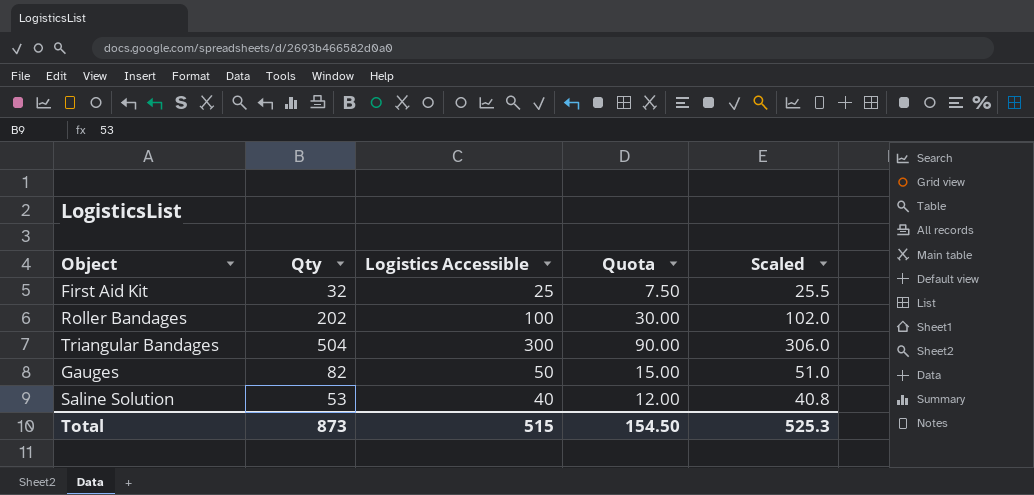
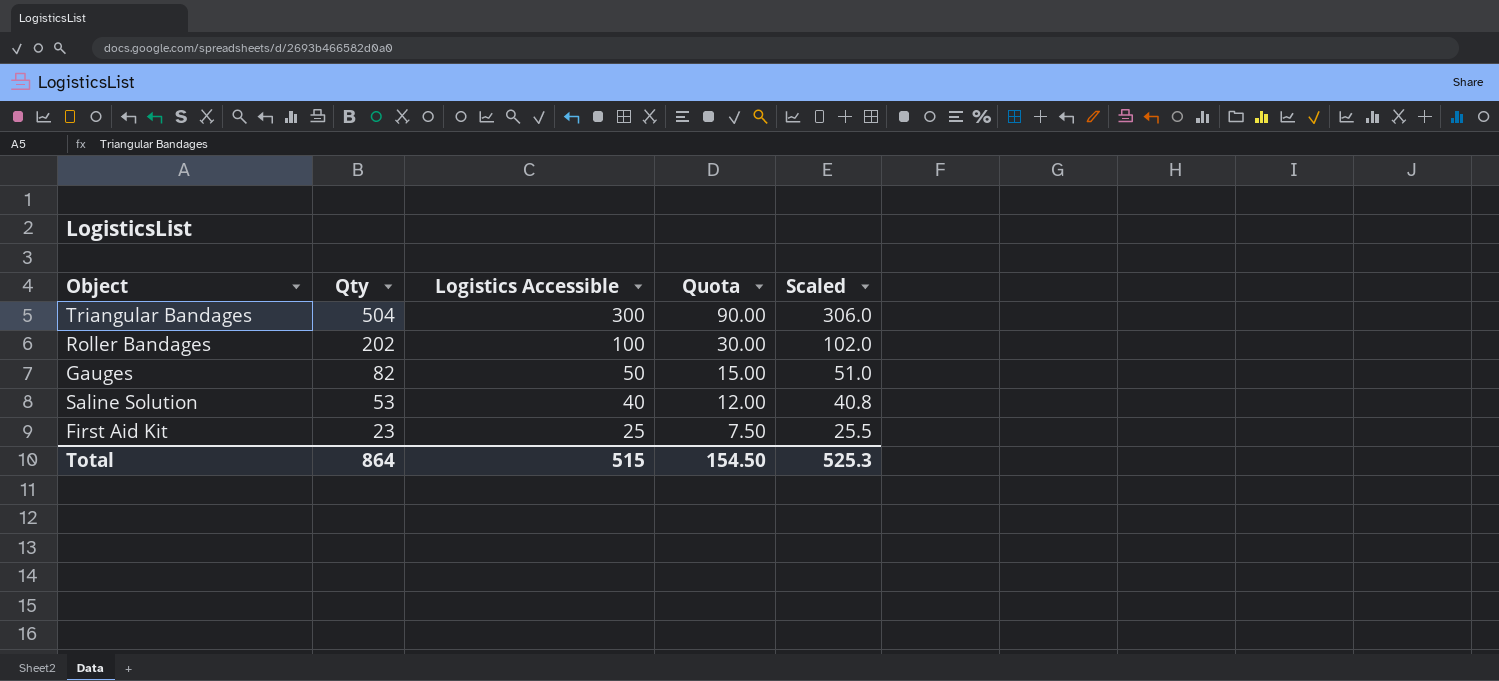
row order: none -> Qty descending
First Aid Kit | Qty: 32 -> 23
Total | Qty: 873 -> 864

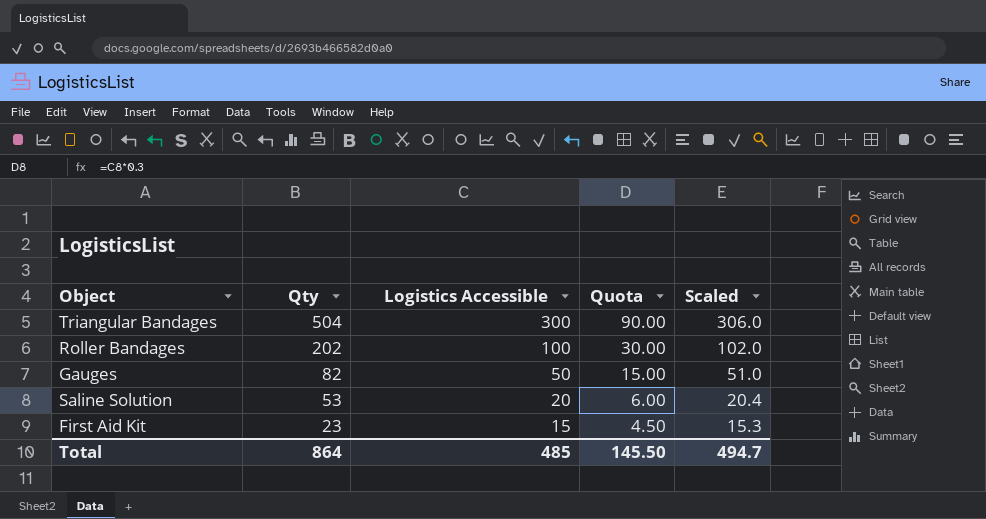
Saline Solution | Logistics Accessible: 40 -> 20
Saline Solution | Quota: 12.00 -> 6.00
Saline Solution | Scaled: 40.8 -> 20.4
First Aid Kit | Logistics Accessible: 25 -> 15
First Aid Kit | Quota: 7.50 -> 4.50
First Aid Kit | Scaled: 25.5 -> 15.3
Total | Logistics Accessible: 515 -> 485
Total | Quota: 154.50 -> 145.50
Total | Scaled: 525.3 -> 494.7

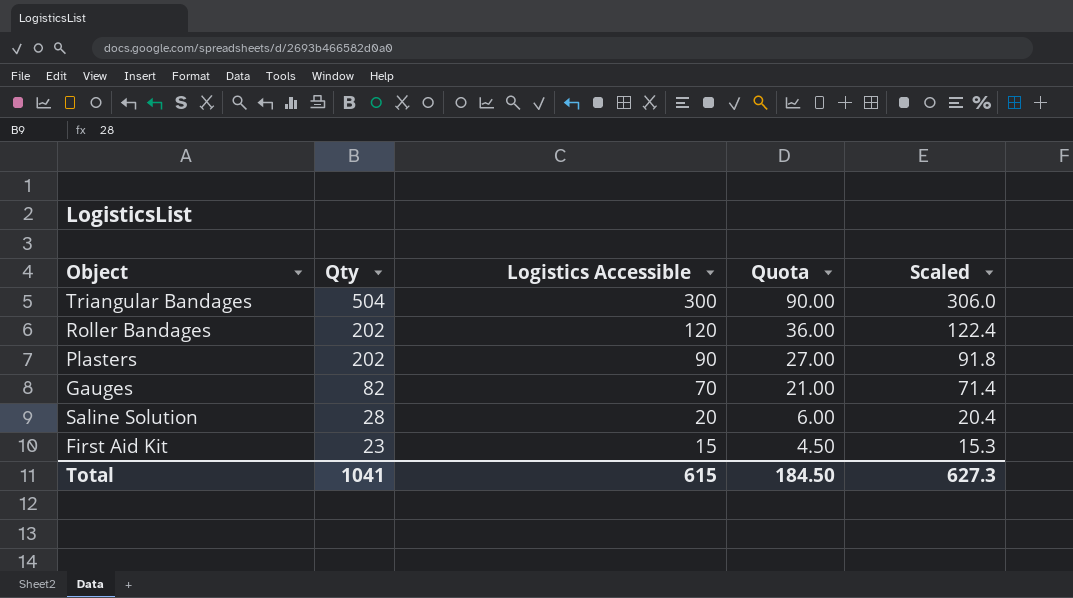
Roller Bandages | Logistics Accessible: 100 -> 120
Roller Bandages | Quota: 30.00 -> 36.00
Roller Bandages | Scaled: 102.0 -> 122.4
row Plasters: none -> 202 | 90 | 27.00 | 91.8
Gauges | Logistics Accessible: 50 -> 70
Gauges | Quota: 15.00 -> 21.00
Gauges | Scaled: 51.0 -> 71.4
Saline Solution | Qty: 53 -> 28
Total | Qty: 864 -> 1041
Total | Logistics Accessible: 485 -> 615
Total | Quota: 145.50 -> 184.50
Total | Scaled: 494.7 -> 627.3

